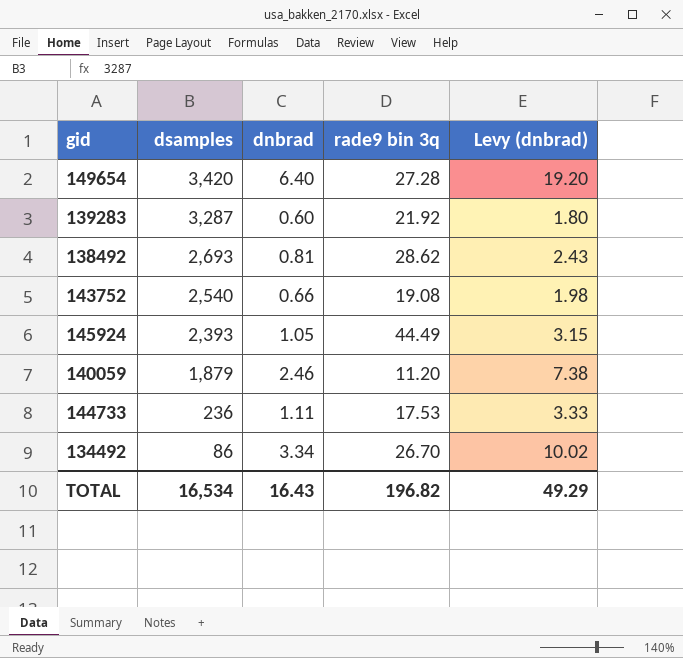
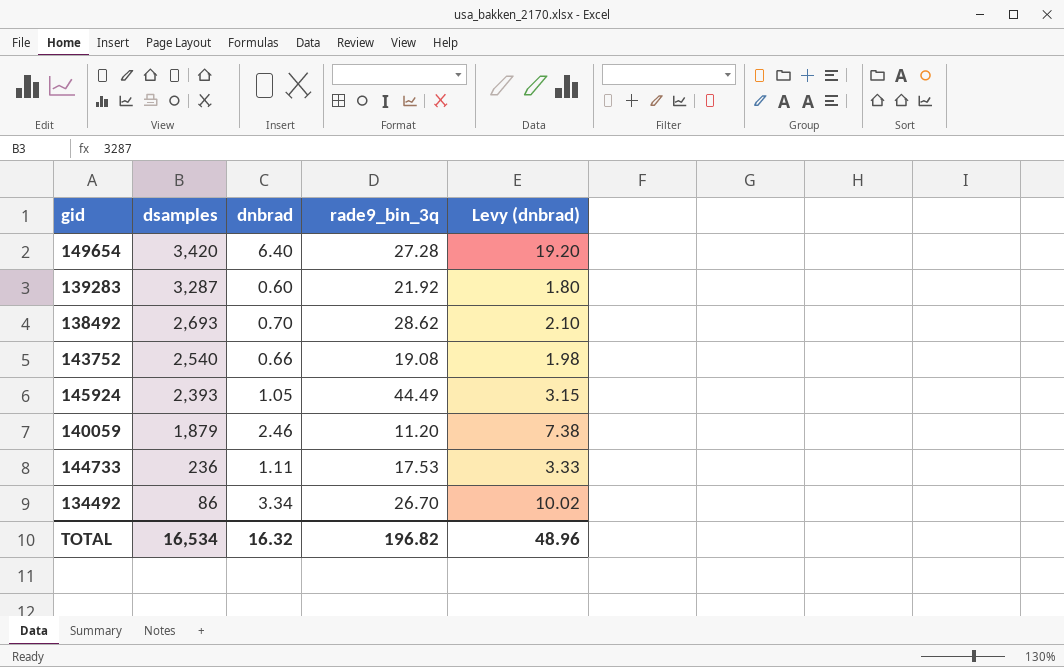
column name: rade9 bin 3q -> rade9_bin_3q
138492 | dnbrad: 0.81 -> 0.70
138492 | Levy (dnbrad): 2.43 -> 2.10
TOTAL | dnbrad: 16.43 -> 16.32
TOTAL | Levy (dnbrad): 49.29 -> 48.96

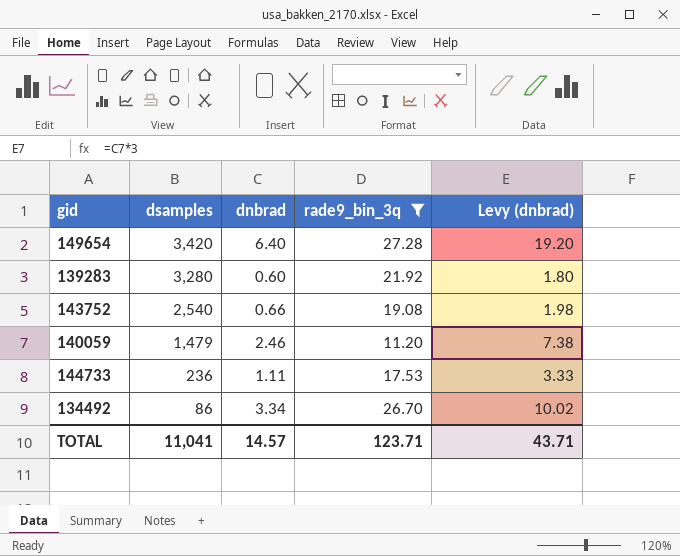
filter: none -> rade9_bin_3q <= 27.28
139283 | dsamples: 3,287 -> 3,280
140059 | dsamples: 1,879 -> 1,479
TOTAL | dsamples: 16,534 -> 11,041
TOTAL | dnbrad: 16.32 -> 14.57
TOTAL | rade9_bin_3q: 196.82 -> 123.71
TOTAL | Levy (dnbrad): 48.96 -> 43.71

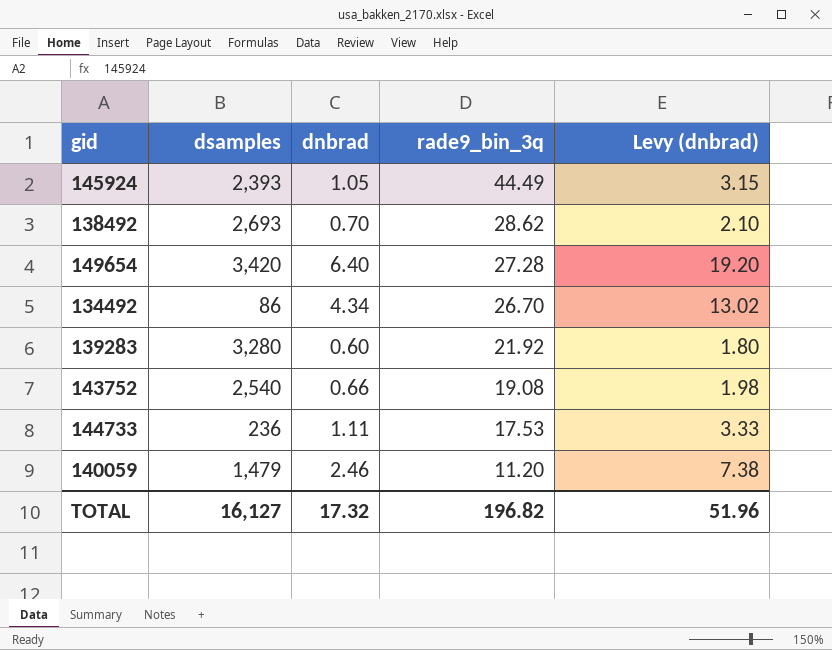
filter: rade9_bin_3q <= 27.28 -> none
row order: dsamples descending -> rade9_bin_3q descending
134492 | dnbrad: 3.34 -> 4.34
134492 | Levy (dnbrad): 10.02 -> 13.02
TOTAL | dsamples: 11,041 -> 16,127
TOTAL | dnbrad: 14.57 -> 17.32
TOTAL | rade9_bin_3q: 123.71 -> 196.82
TOTAL | Levy (dnbrad): 43.71 -> 51.96

